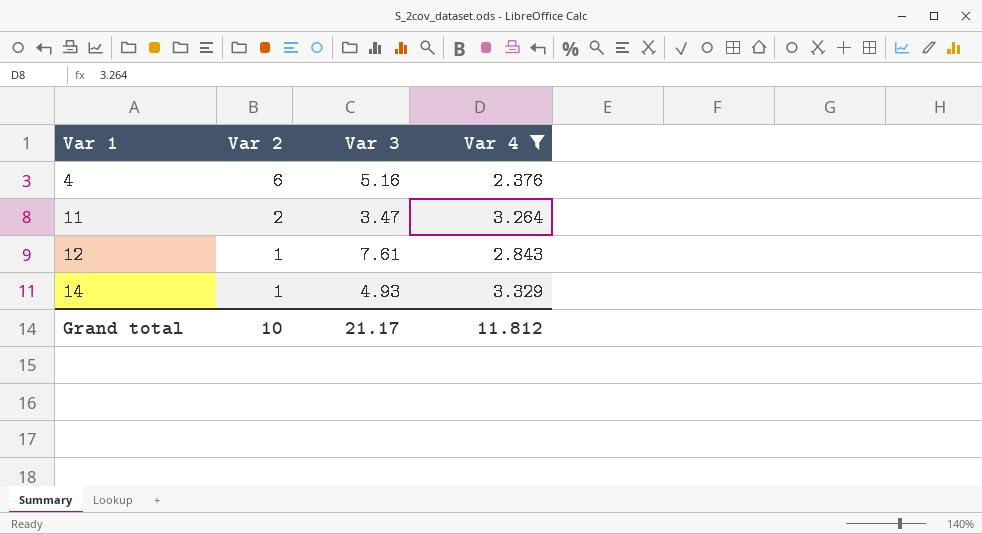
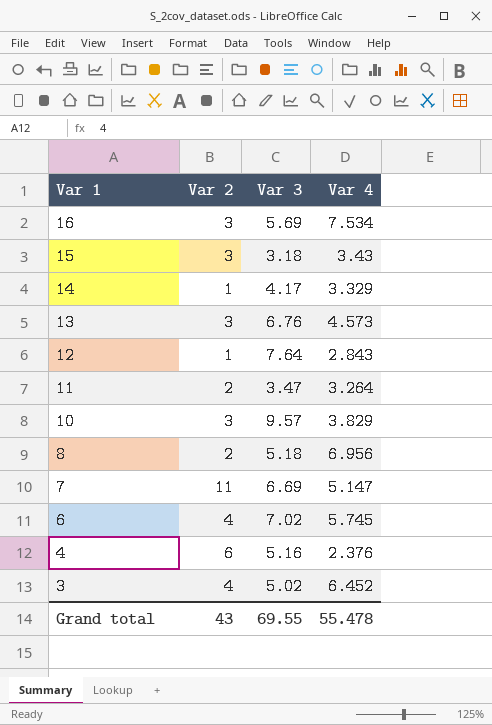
filter: Var 4 <= 3.329 -> none
row order: Var 1 ascending -> Var 1 descending
14 | Var 3: 4.93 -> 4.17
12 | Var 3: 7.61 -> 7.64
Grand total | Var 2: 10 -> 43
Grand total | Var 3: 21.17 -> 69.55
Grand total | Var 4: 11.812 -> 55.478

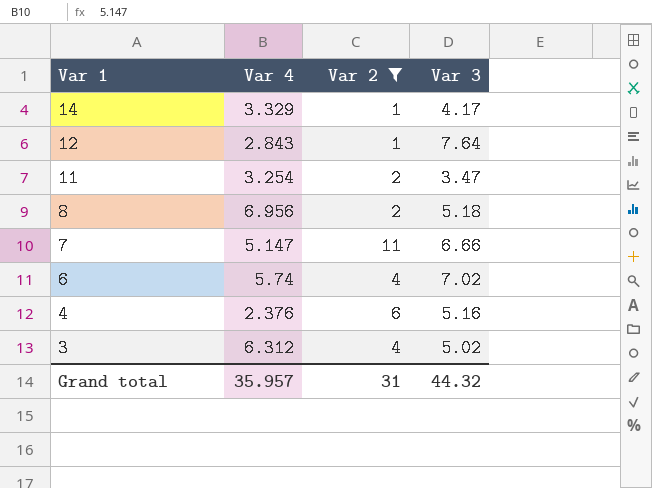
filter: none -> Var 2 != 3
column Var 4 | position: 4 -> 2
11 | Var 4: 3.264 -> 3.254
7 | Var 3: 6.69 -> 6.66
6 | Var 4: 5.745 -> 5.74
3 | Var 4: 6.452 -> 6.312
Grand total | Var 4: 55.478 -> 35.957
Grand total | Var 2: 43 -> 31
Grand total | Var 3: 69.55 -> 44.32

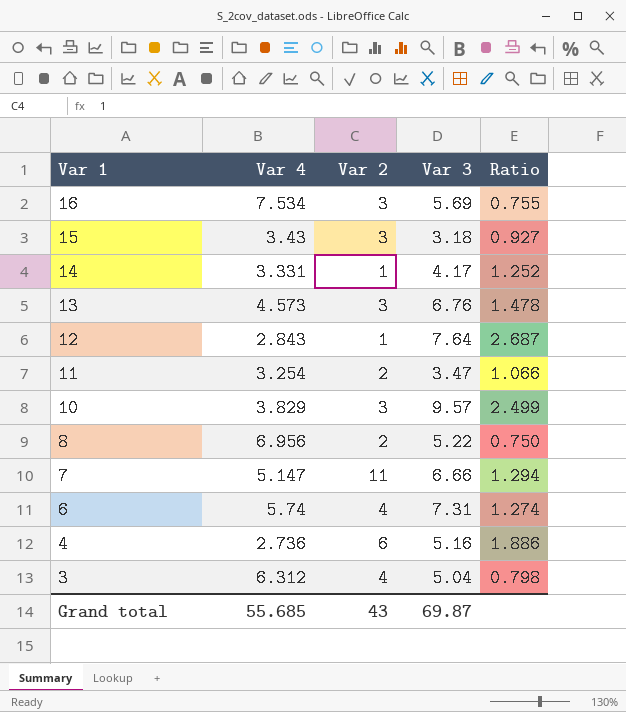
filter: Var 2 != 3 -> none
column Ratio | formula: none -> [Var 3] / [Var 4]
14 | Var 4: 3.329 -> 3.331
8 | Var 3: 5.18 -> 5.22
6 | Var 3: 7.02 -> 7.31
4 | Var 4: 2.376 -> 2.736
3 | Var 3: 5.02 -> 5.04
Grand total | Var 4: 35.957 -> 55.685
Grand total | Var 2: 31 -> 43
Grand total | Var 3: 44.32 -> 69.87

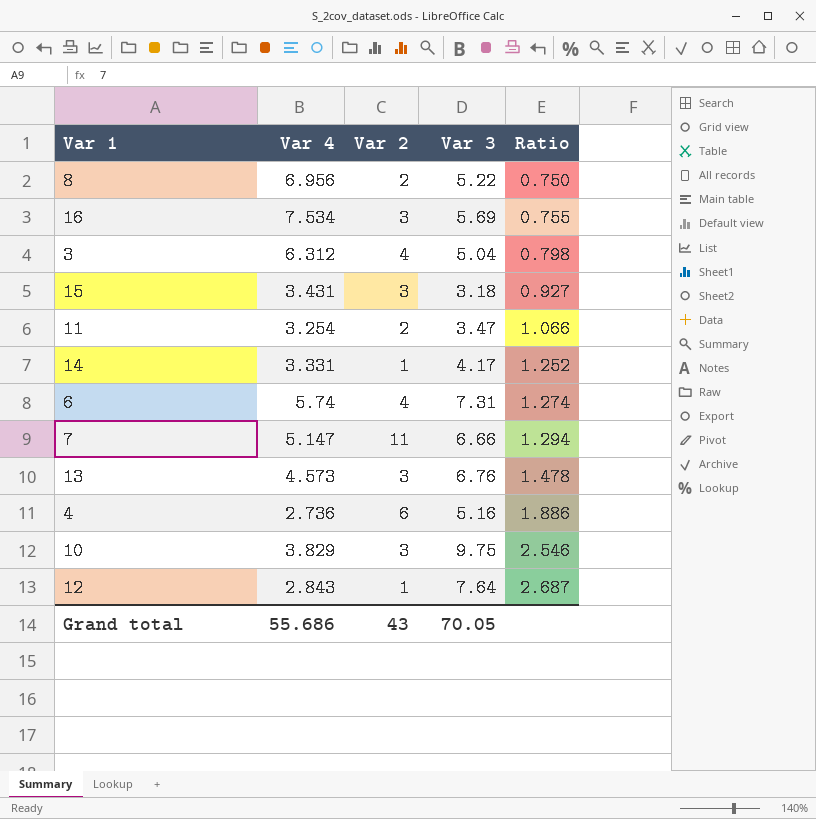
row order: Var 1 descending -> Ratio ascending
15 | Var 4: 3.43 -> 3.431
10 | Var 3: 9.57 -> 9.75
10 | Ratio: 2.499 -> 2.546
Grand total | Var 4: 55.685 -> 55.686
Grand total | Var 3: 69.87 -> 70.05

